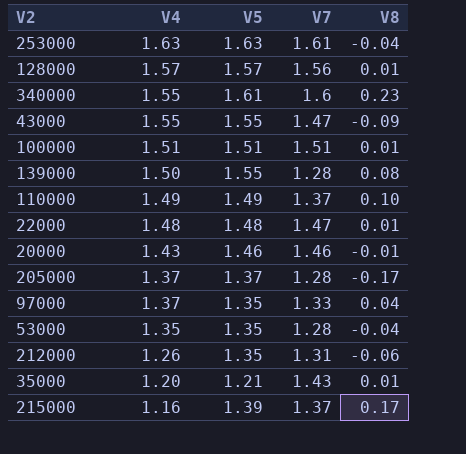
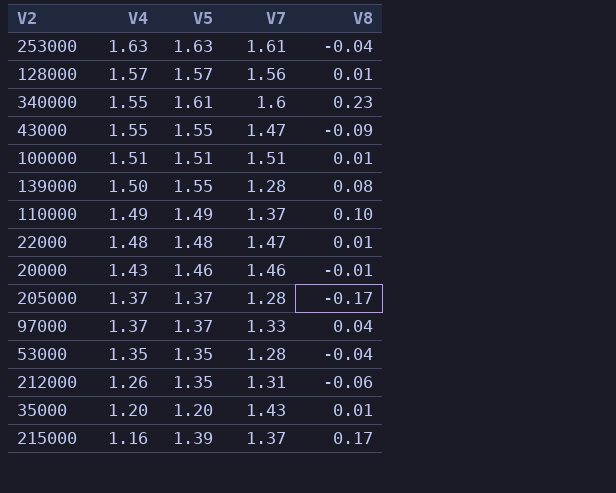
97000 | V5: 1.35 -> 1.37
35000 | V5: 1.21 -> 1.20

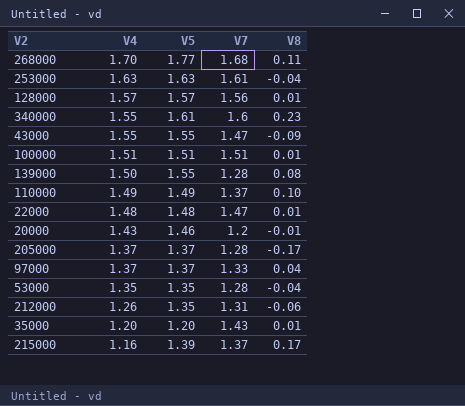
row 268000: none -> 1.70 | 1.77 | 1.68 | 0.11
20000 | V7: 1.46 -> 1.2

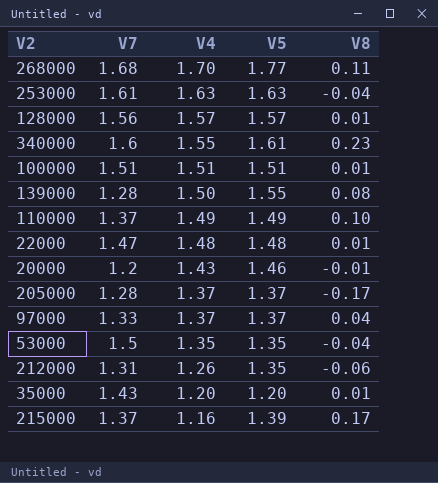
column V7 | position: 4 -> 2
row 43000: 1.55 | 1.55 | 1.47 | -0.09 -> none
53000 | V7: 1.28 -> 1.5

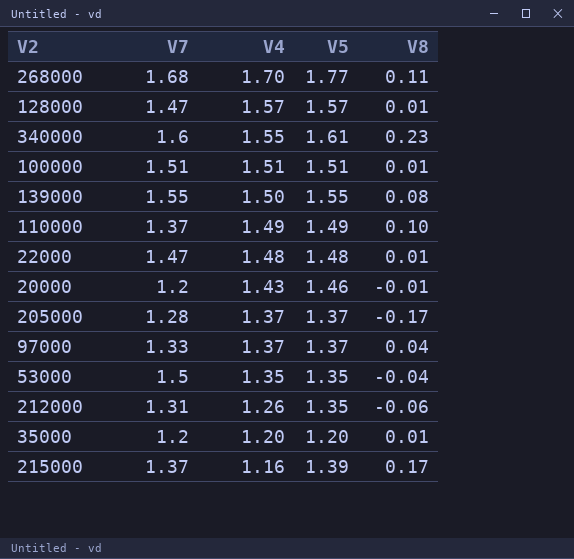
row 253000: 1.61 | 1.63 | 1.63 | -0.04 -> none
128000 | V7: 1.56 -> 1.47
139000 | V7: 1.28 -> 1.55
35000 | V7: 1.43 -> 1.2

